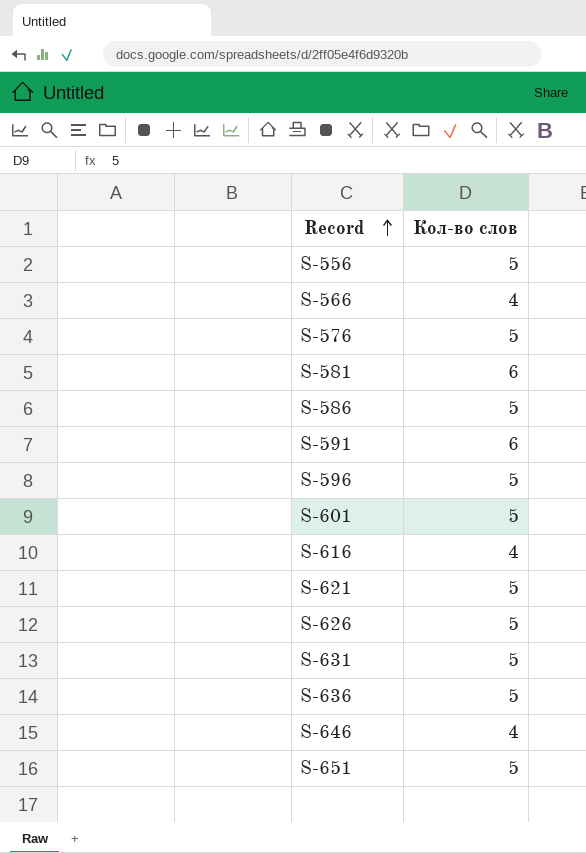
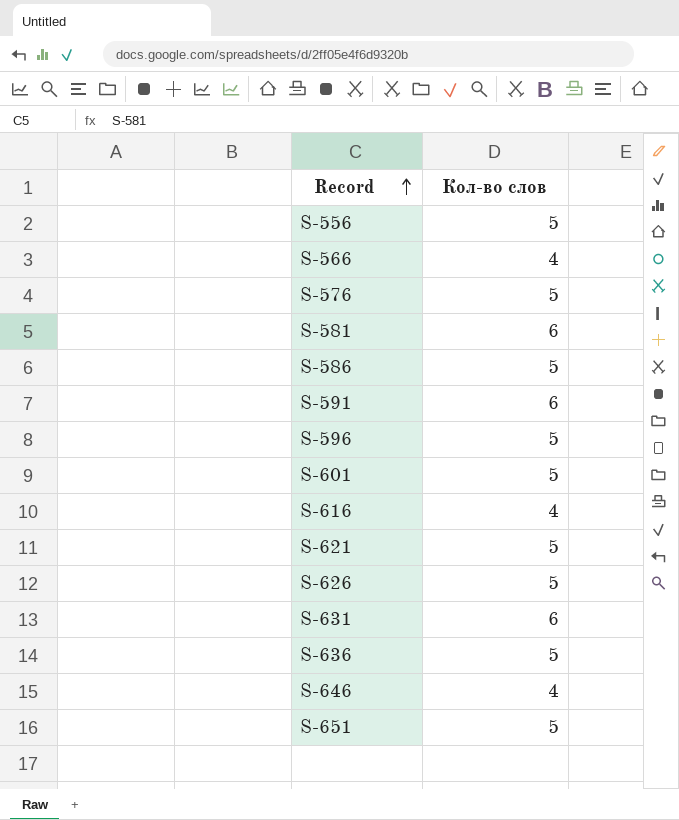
S-631 | Кол-во слов: 5 -> 6

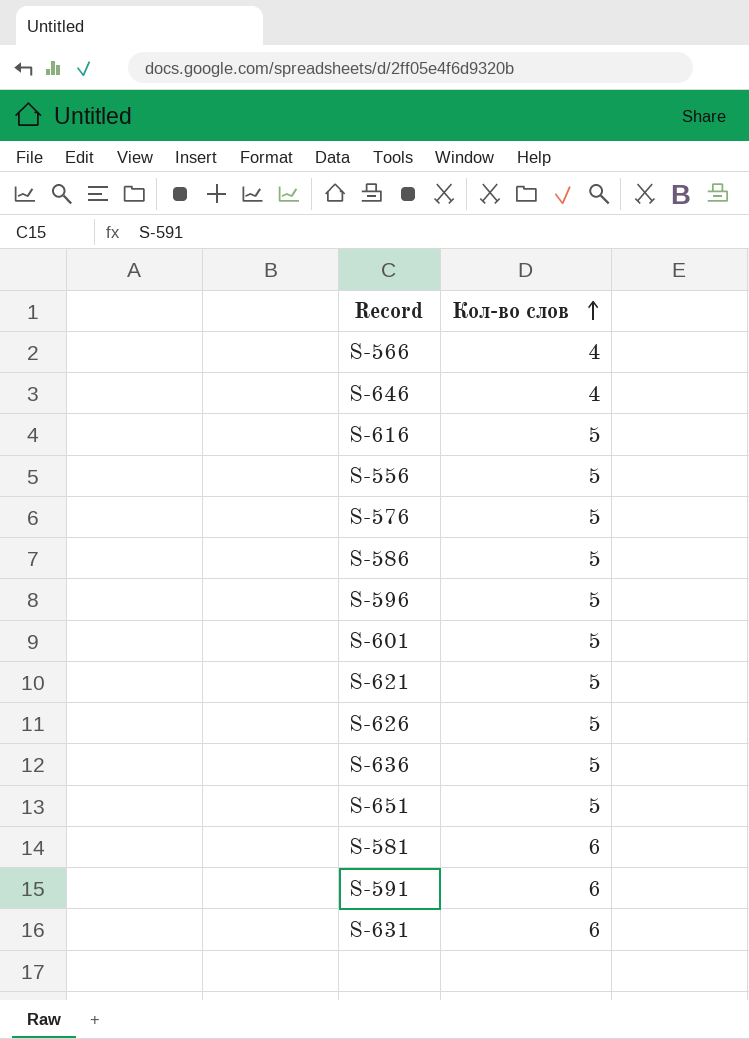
row order: Record ascending -> Кол-во слов ascending
S-616 | Кол-во слов: 4 -> 5

